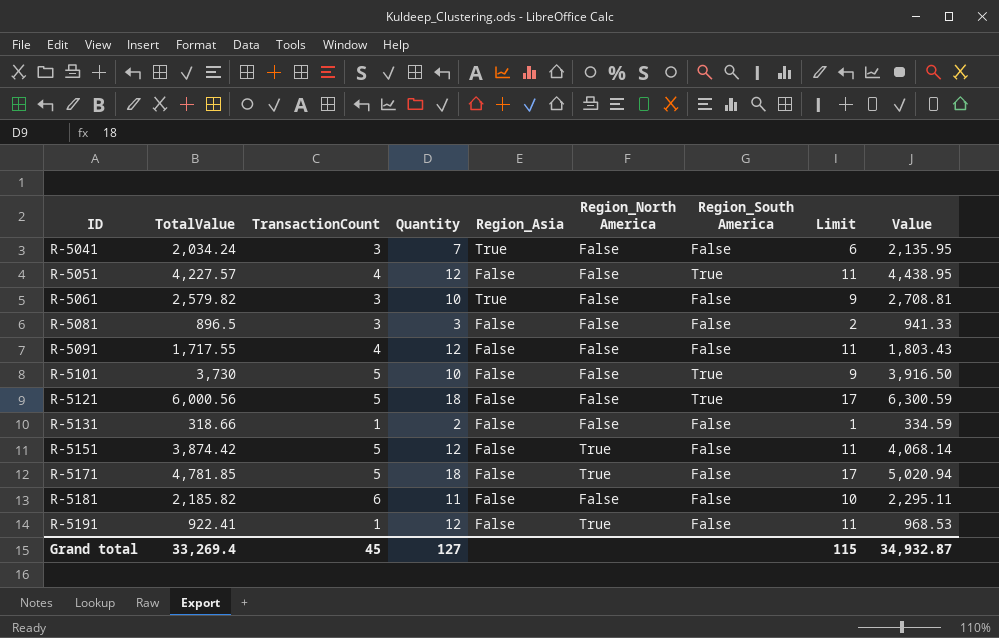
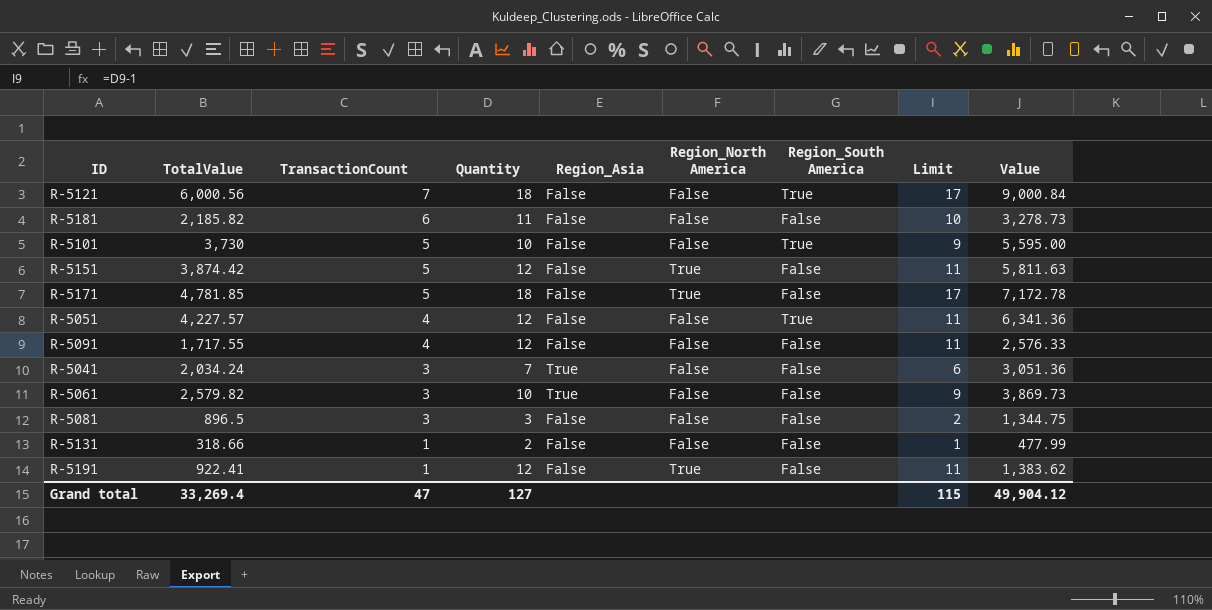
row order: ID ascending -> TransactionCount descending
column Value | formula: [TotalValue] * 1.05 -> [TotalValue] * 1.5
R-5121 | TransactionCount: 5 -> 7
Grand total | TransactionCount: 45 -> 47
Grand total | Value: 34,932.87 -> 49,904.12

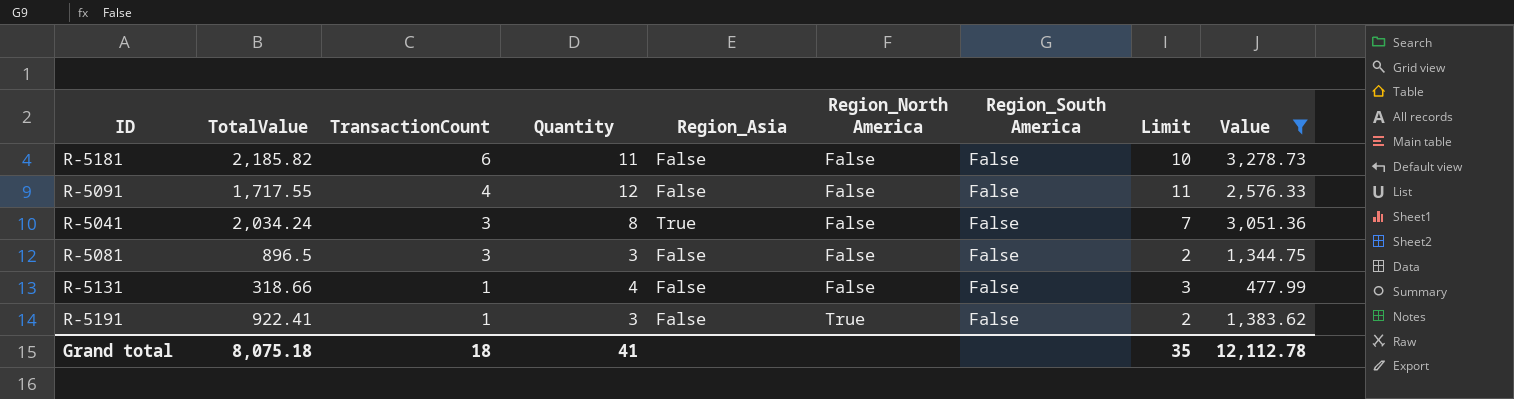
filter: none -> Value <= 3,278.73
R-5041 | Quantity: 7 -> 8
R-5041 | Limit: 6 -> 7
R-5131 | Quantity: 2 -> 4
R-5131 | Limit: 1 -> 3
R-5191 | Quantity: 12 -> 3
R-5191 | Limit: 11 -> 2
Grand total | TotalValue: 33,269.4 -> 8,075.18
Grand total | TransactionCount: 47 -> 18
Grand total | Quantity: 127 -> 41
Grand total | Limit: 115 -> 35
Grand total | Value: 49,904.12 -> 12,112.78

